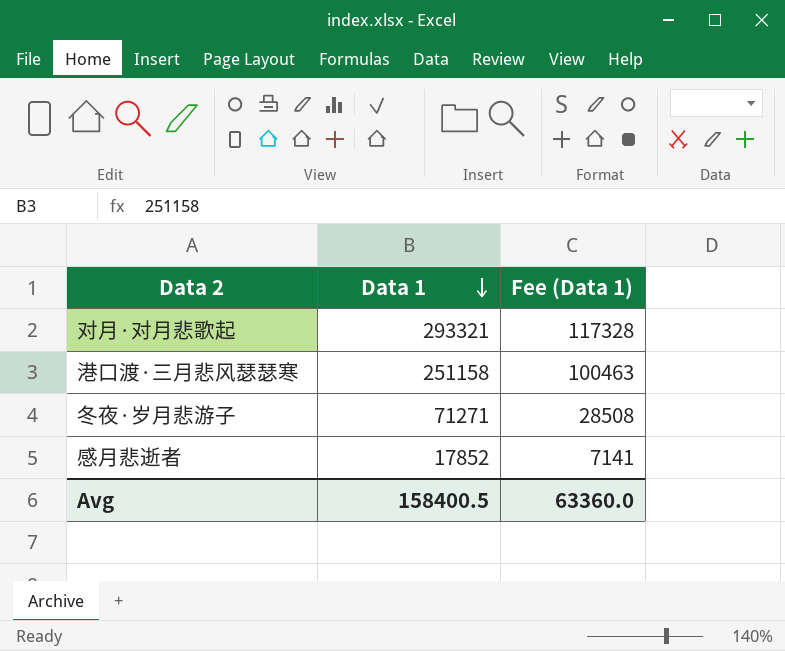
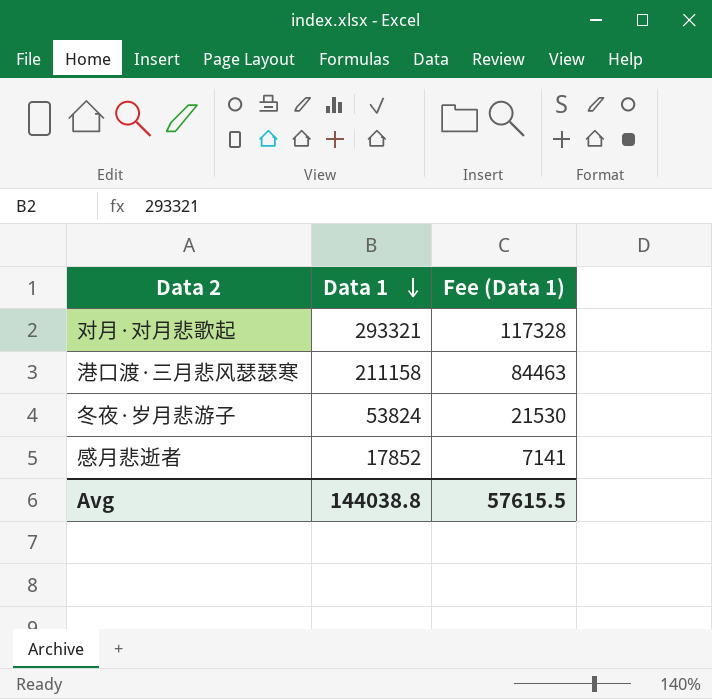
港口渡·三月悲风瑟瑟寒 | Data 1: 251158 -> 211158
港口渡·三月悲风瑟瑟寒 | Fee (Data 1): 100463 -> 84463
冬夜·岁月悲游子 | Data 1: 71271 -> 53824
冬夜·岁月悲游子 | Fee (Data 1): 28508 -> 21530
Avg | Data 1: 158400.5 -> 144038.8
Avg | Fee (Data 1): 63360.0 -> 57615.5

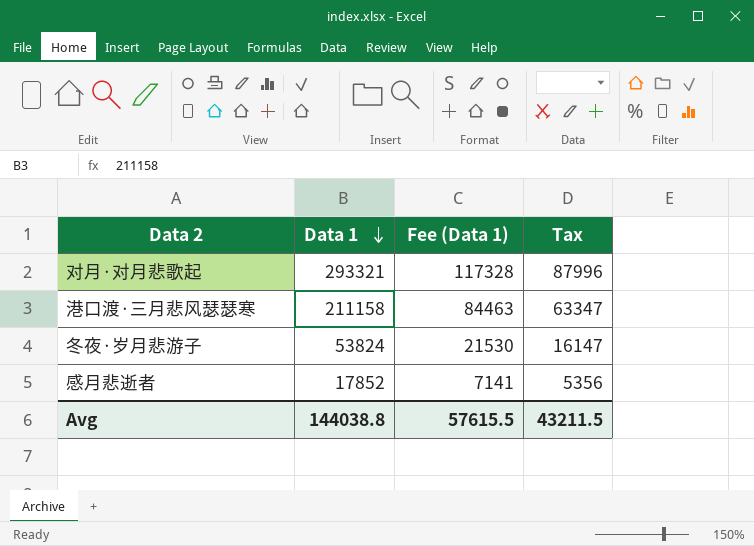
column Tax | formula: none -> [Data 1] * 0.3

